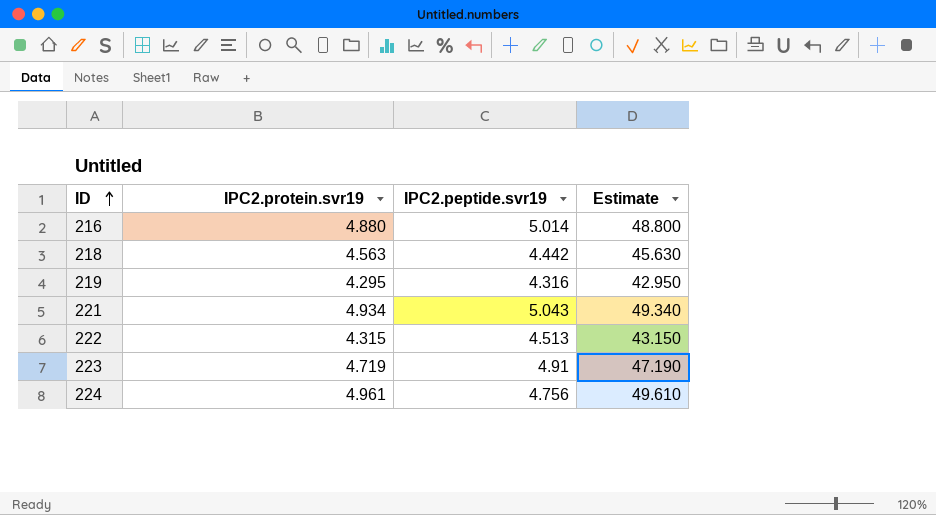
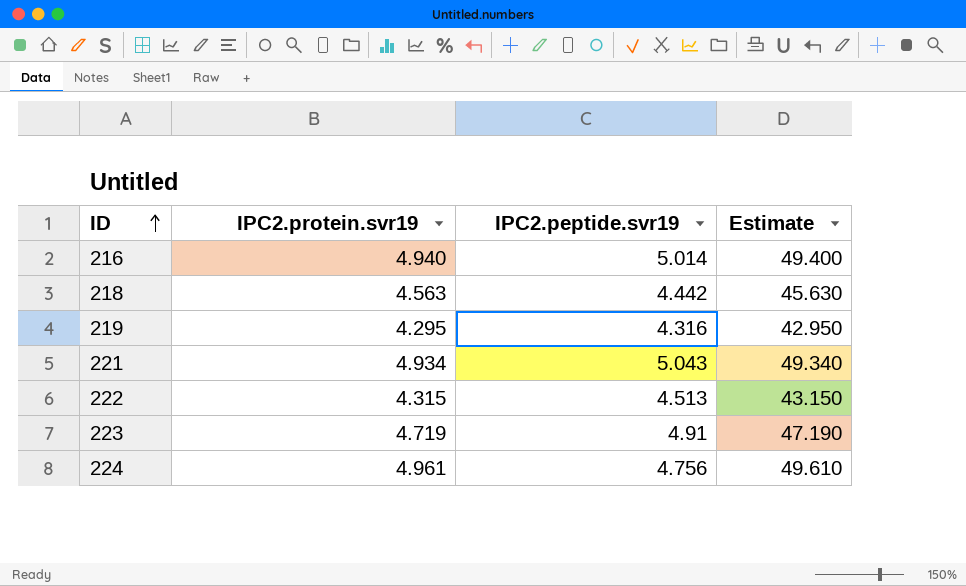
216 | IPC2.protein.svr19: 4.880 -> 4.940
216 | Estimate: 48.800 -> 49.400

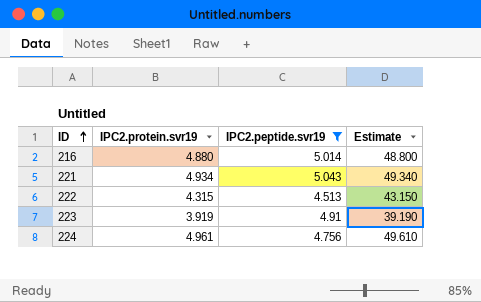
filter: none -> IPC2.peptide.svr19 >= 4.513
216 | IPC2.protein.svr19: 4.940 -> 4.880
216 | Estimate: 49.400 -> 48.800
223 | IPC2.protein.svr19: 4.719 -> 3.919
223 | Estimate: 47.190 -> 39.190

